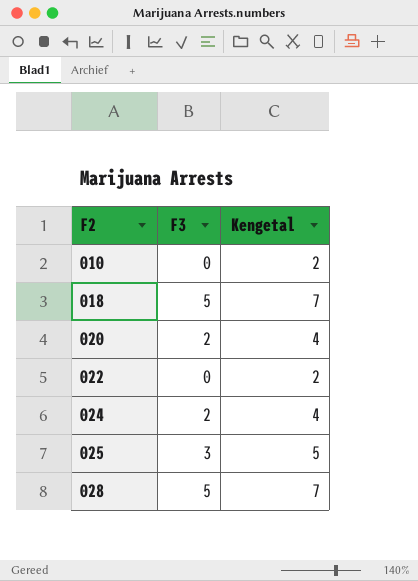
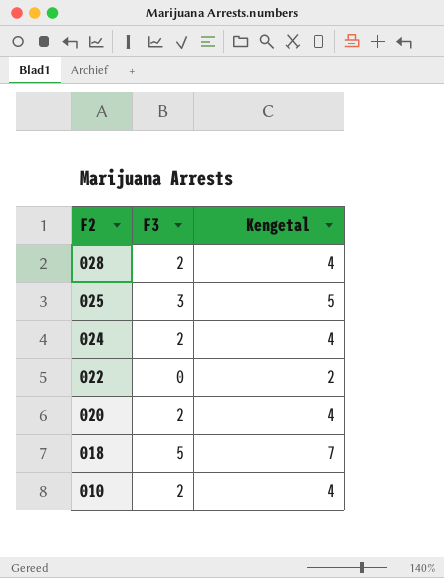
row order: F2 ascending -> F2 descending
028 | F3: 5 -> 2
028 | Kengetal: 7 -> 4
010 | F3: 0 -> 2
010 | Kengetal: 2 -> 4

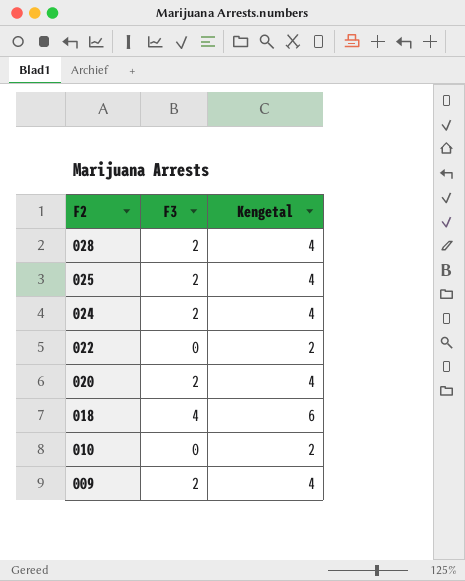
025 | F3: 3 -> 2
025 | Kengetal: 5 -> 4
018 | F3: 5 -> 4
018 | Kengetal: 7 -> 6
010 | F3: 2 -> 0
010 | Kengetal: 4 -> 2
row 009: none -> 2 | 4

